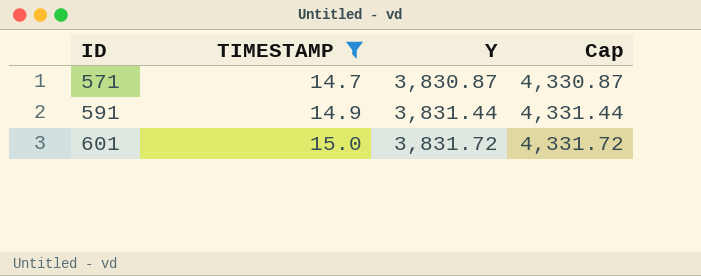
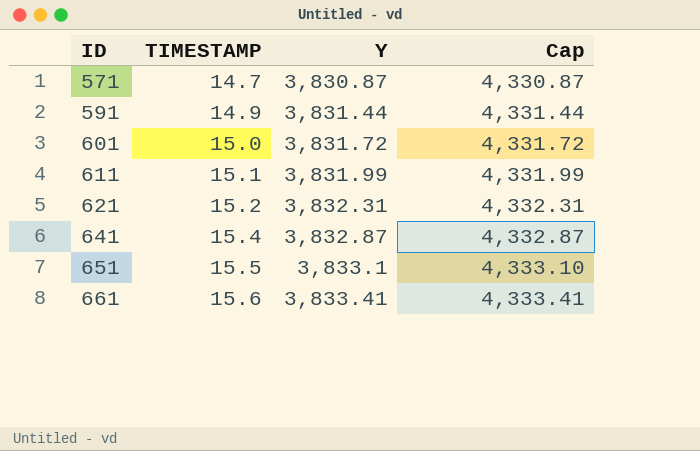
filter: TIMESTAMP <= 15.0 -> none

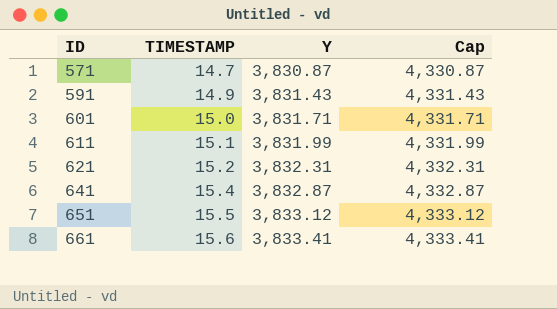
591 | Y: 3,831.44 -> 3,831.43
591 | Cap: 4,331.44 -> 4,331.43
601 | Y: 3,831.72 -> 3,831.71
601 | Cap: 4,331.72 -> 4,331.71
651 | Y: 3,833.1 -> 3,833.12
651 | Cap: 4,333.10 -> 4,333.12

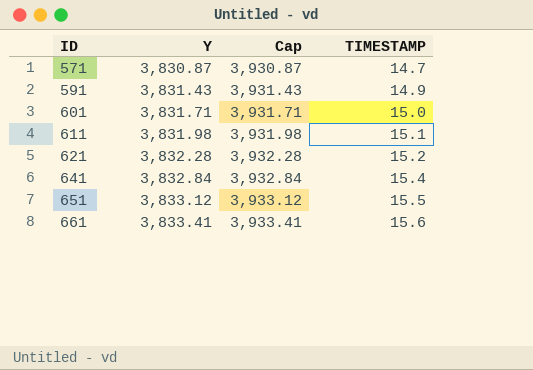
column Cap | formula: [Y] + 500 -> [Y] + 100
column TIMESTAMP | position: 2 -> 4
611 | Y: 3,831.99 -> 3,831.98
621 | Y: 3,832.31 -> 3,832.28
641 | Y: 3,832.87 -> 3,832.84

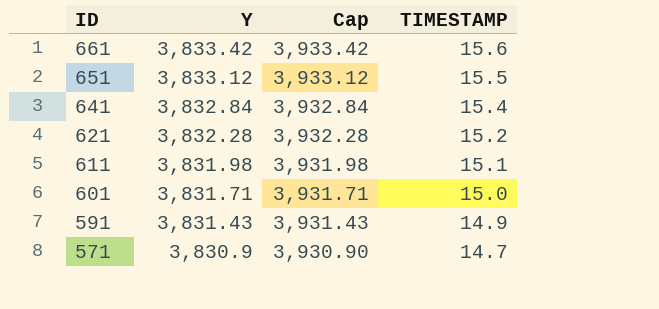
row order: ID ascending -> ID descending
661 | Y: 3,833.41 -> 3,833.42
661 | Cap: 3,933.41 -> 3,933.42
571 | Y: 3,830.87 -> 3,830.9
571 | Cap: 3,930.87 -> 3,930.90

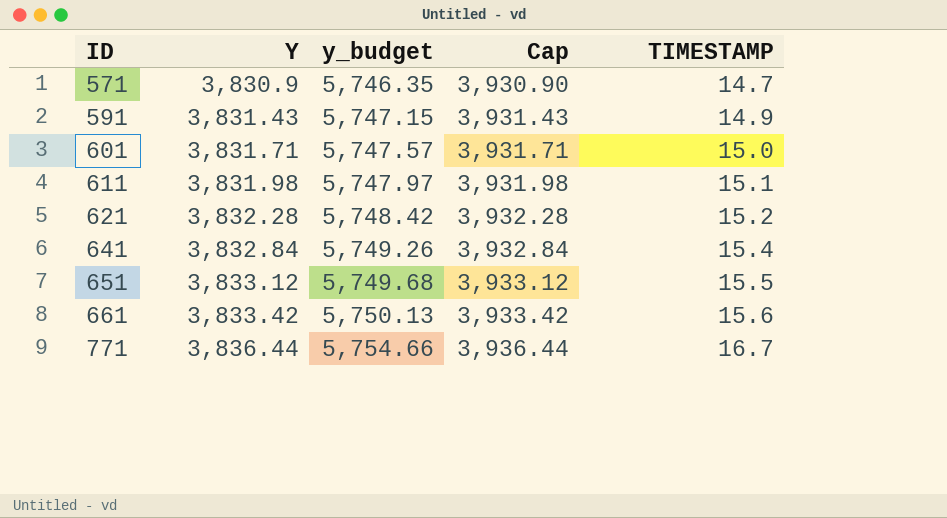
row order: ID descending -> ID ascending
column y_budget | formula: none -> [Y] * 1.5
row 771: none -> 3,836.44 | 5,754.66 | 3,936.44 | 16.7

